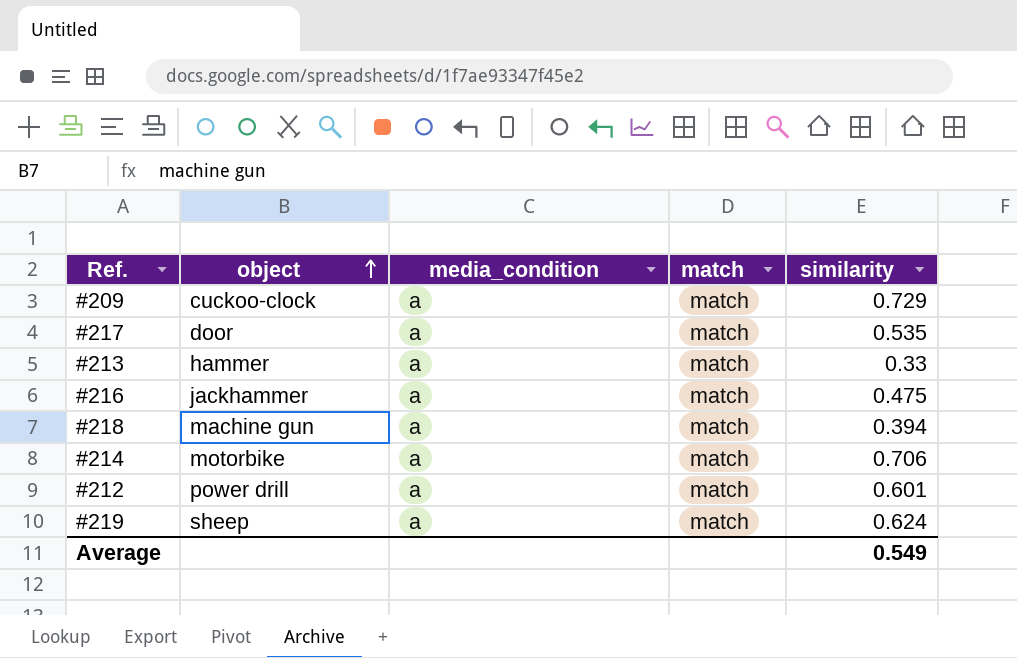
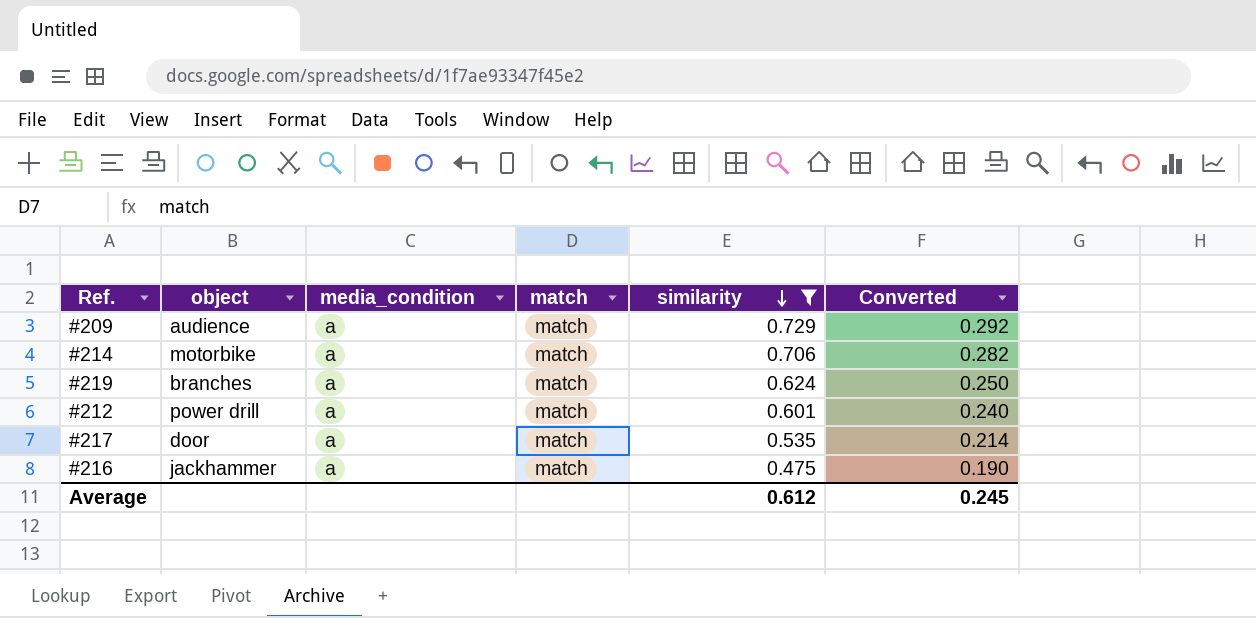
filter: none -> similarity >= 0.475
row order: object ascending -> similarity descending
column Converted | formula: none -> [similarity] * 0.4
#209 | object: cuckoo-clock -> audience
#219 | object: sheep -> branches
Average | similarity: 0.549 -> 0.612

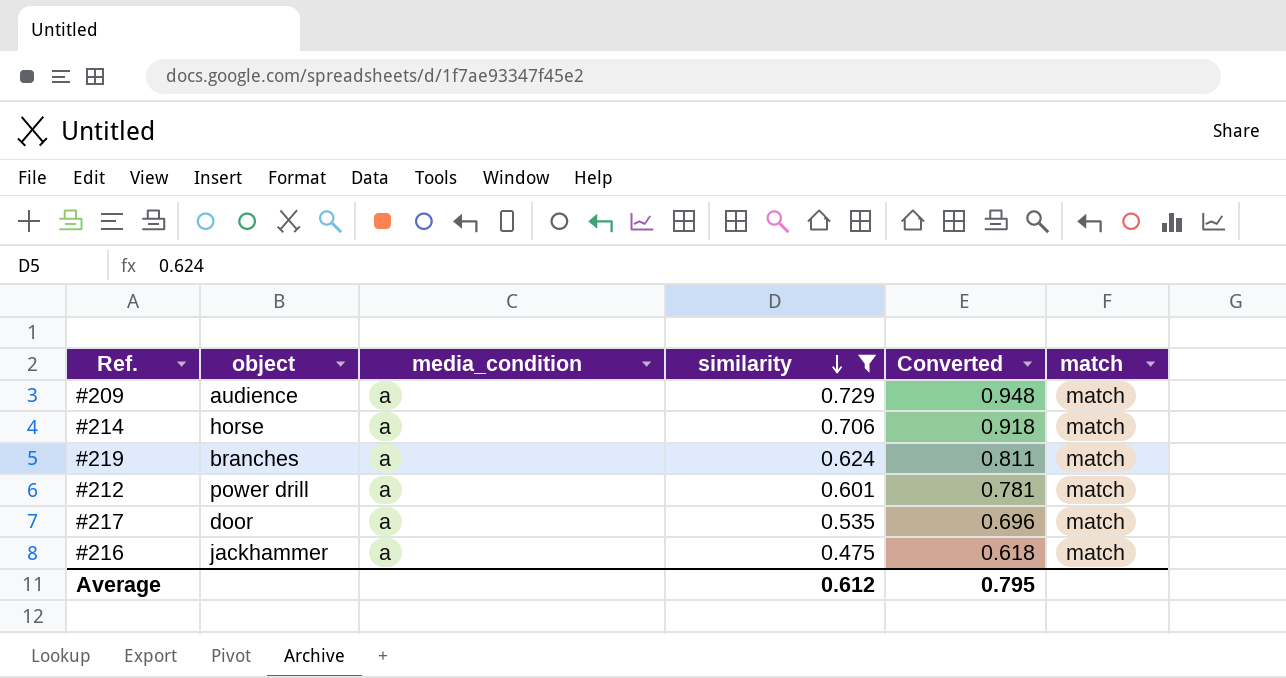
column Converted | formula: [similarity] * 0.4 -> [similarity] * 1.3
column match | position: 4 -> 6
#214 | object: motorbike -> horse
Average | Converted: 0.245 -> 0.795

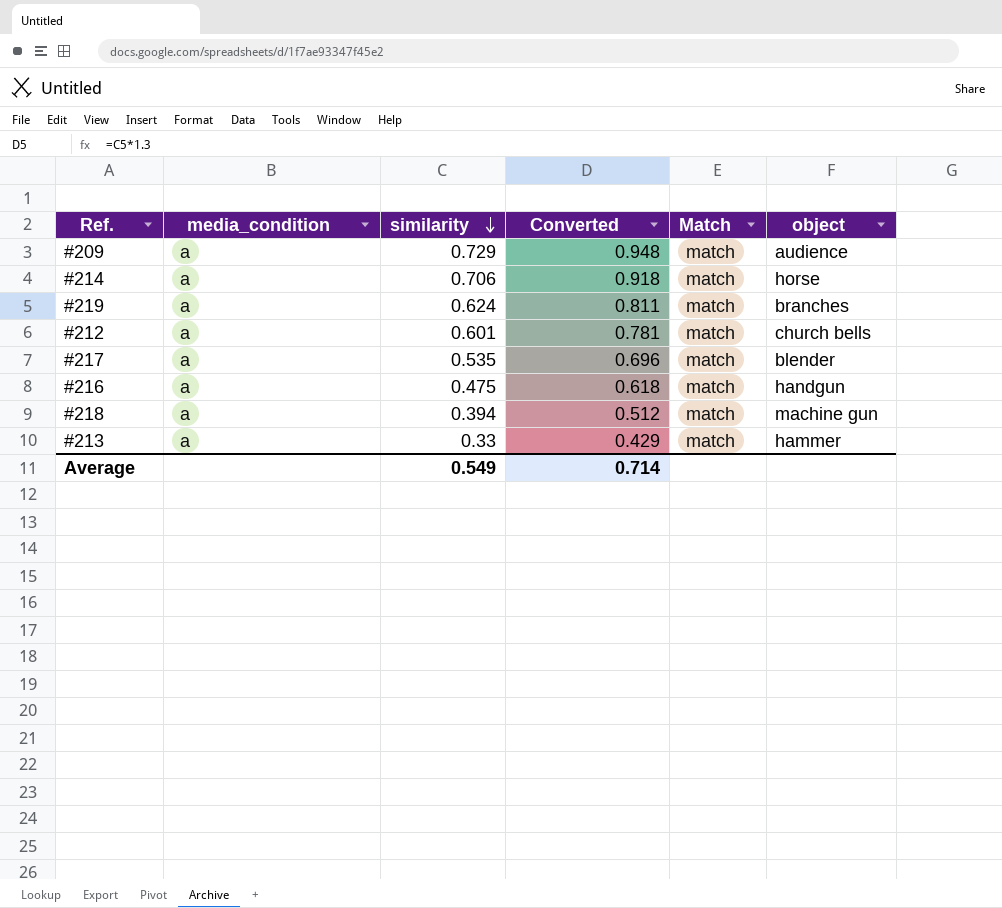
filter: similarity >= 0.475 -> none
column name: match -> Match
column object | position: 2 -> 6
#212 | object: power drill -> church bells
#217 | object: door -> blender
#216 | object: jackhammer -> handgun
Average | similarity: 0.612 -> 0.549
Average | Converted: 0.795 -> 0.714

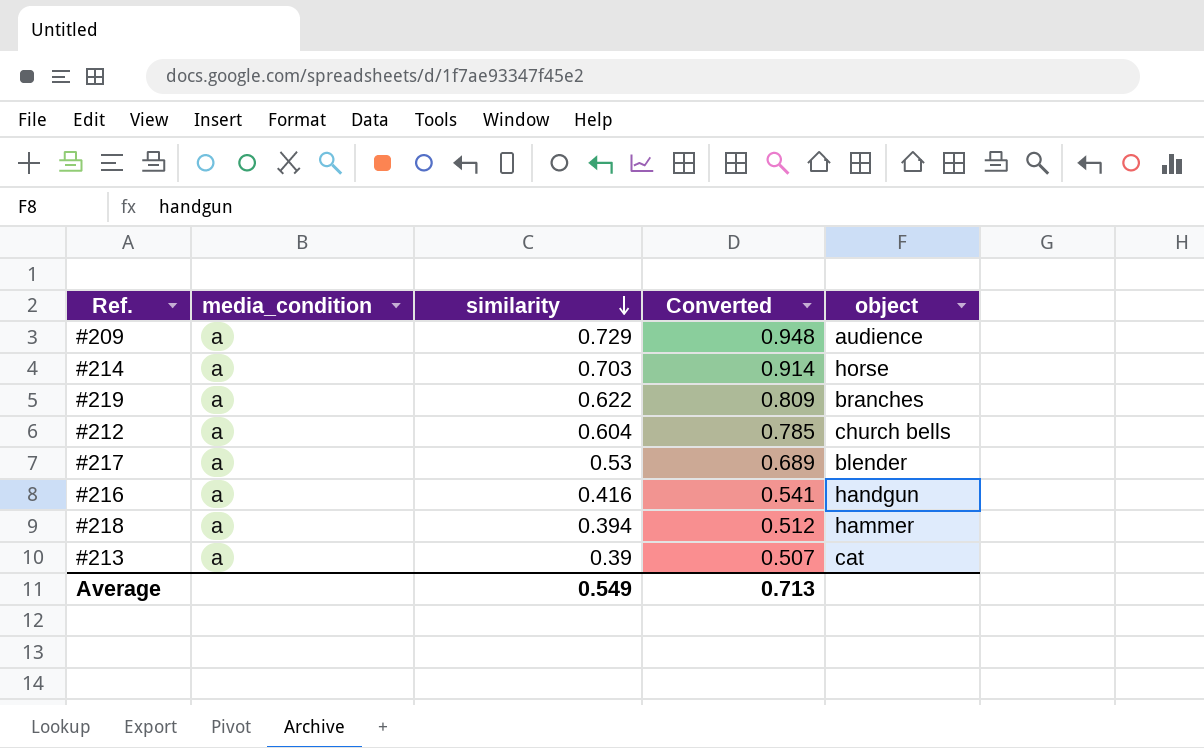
column Match | position: 5 -> none
#214 | similarity: 0.706 -> 0.703
#214 | Converted: 0.918 -> 0.914
#219 | similarity: 0.624 -> 0.622
#219 | Converted: 0.811 -> 0.809
#212 | similarity: 0.601 -> 0.604
#212 | Converted: 0.781 -> 0.785
#217 | similarity: 0.535 -> 0.53
#217 | Converted: 0.696 -> 0.689
#216 | similarity: 0.475 -> 0.416
#216 | Converted: 0.618 -> 0.541
#218 | object: machine gun -> hammer
#213 | similarity: 0.33 -> 0.39
#213 | Converted: 0.429 -> 0.507
#213 | object: hammer -> cat
Average | Converted: 0.714 -> 0.713

